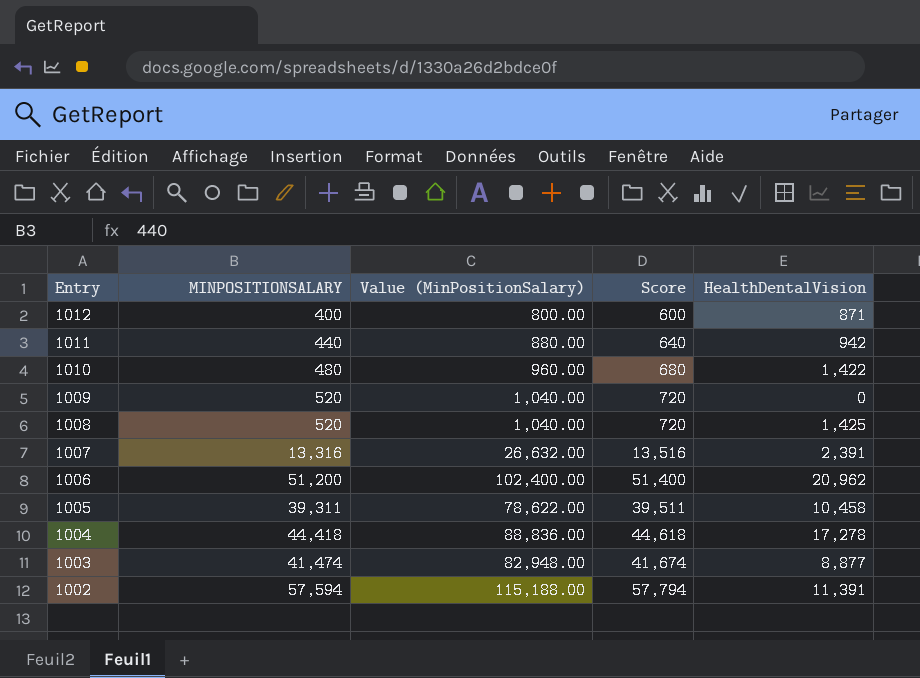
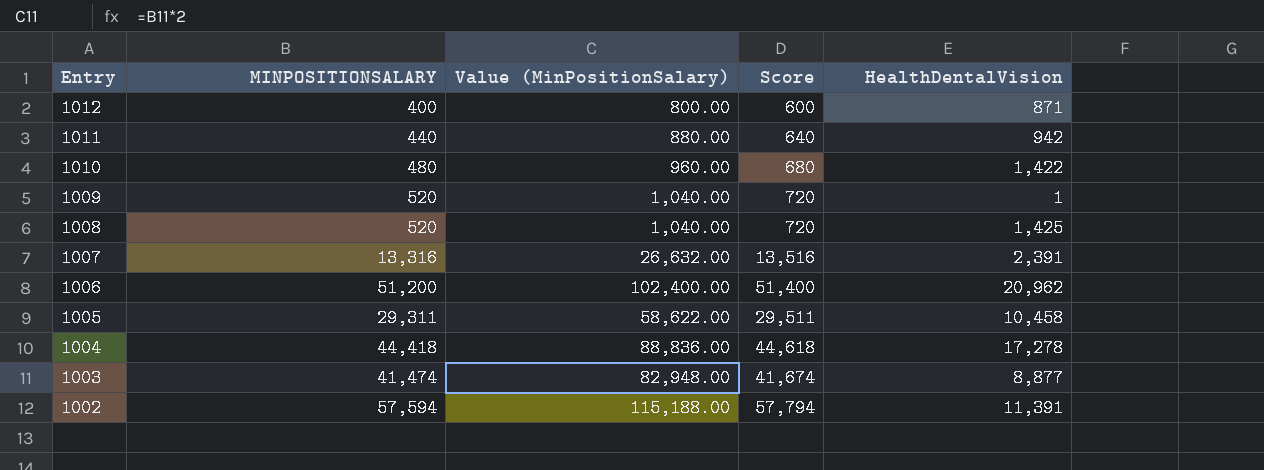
1009 | HealthDentalVision: 0 -> 1
1005 | MINPOSITIONSALARY: 39,311 -> 29,311
1005 | Value (MinPositionSalary): 78,622.00 -> 58,622.00
1005 | Score: 39,511 -> 29,511

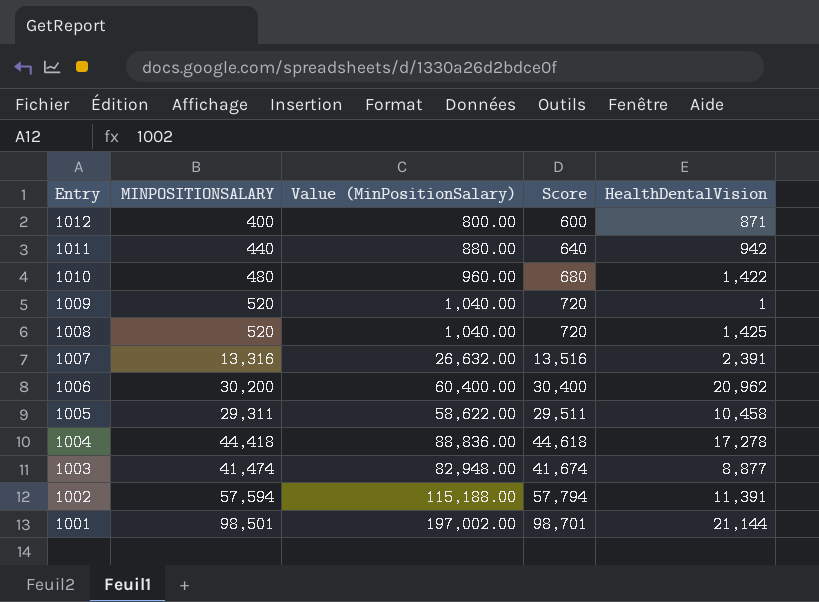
1006 | MINPOSITIONSALARY: 51,200 -> 30,200
1006 | Value (MinPositionSalary): 102,400.00 -> 60,400.00
1006 | Score: 51,400 -> 30,400
row 1001: none -> 98,501 | 197,002.00 | 98,701 | 21,144

